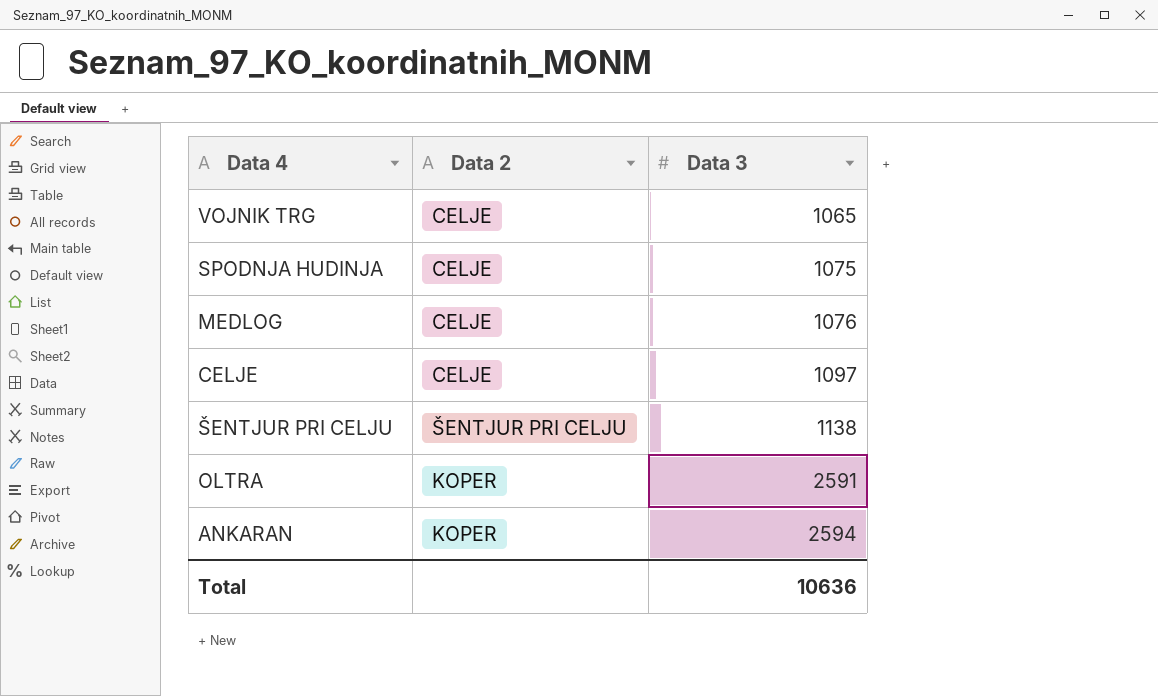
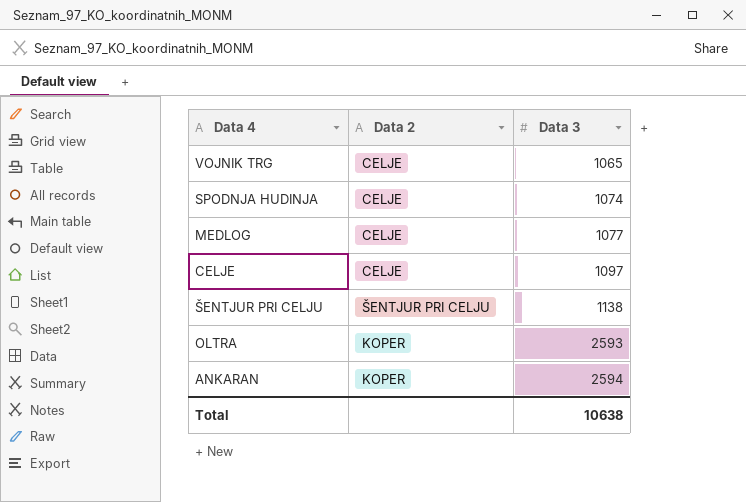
SPODNJA HUDINJA | Data 3: 1075 -> 1074
MEDLOG | Data 3: 1076 -> 1077
OLTRA | Data 3: 2591 -> 2593
Total | Data 3: 10636 -> 10638

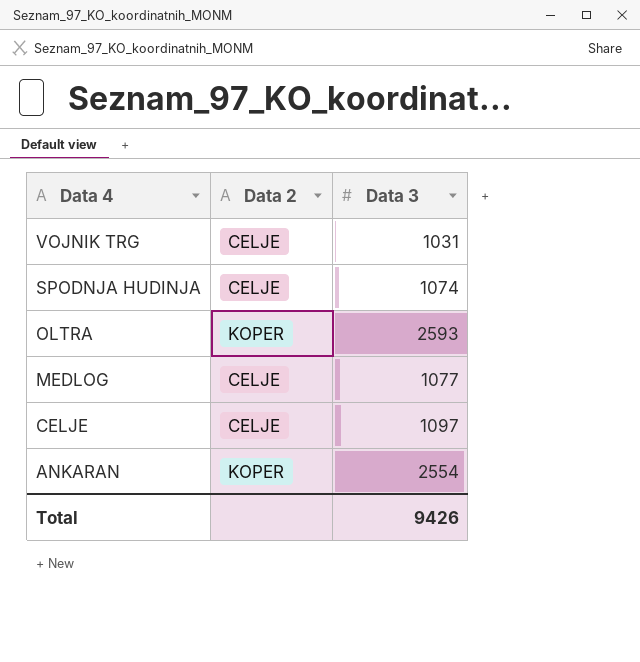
row order: Data 3 ascending -> Data 4 descending
row ŠENTJUR PRI CELJU: ŠENTJUR PRI CELJU | 1138 -> none
VOJNIK TRG | Data 3: 1065 -> 1031
ANKARAN | Data 3: 2594 -> 2554
Total | Data 3: 10638 -> 9426

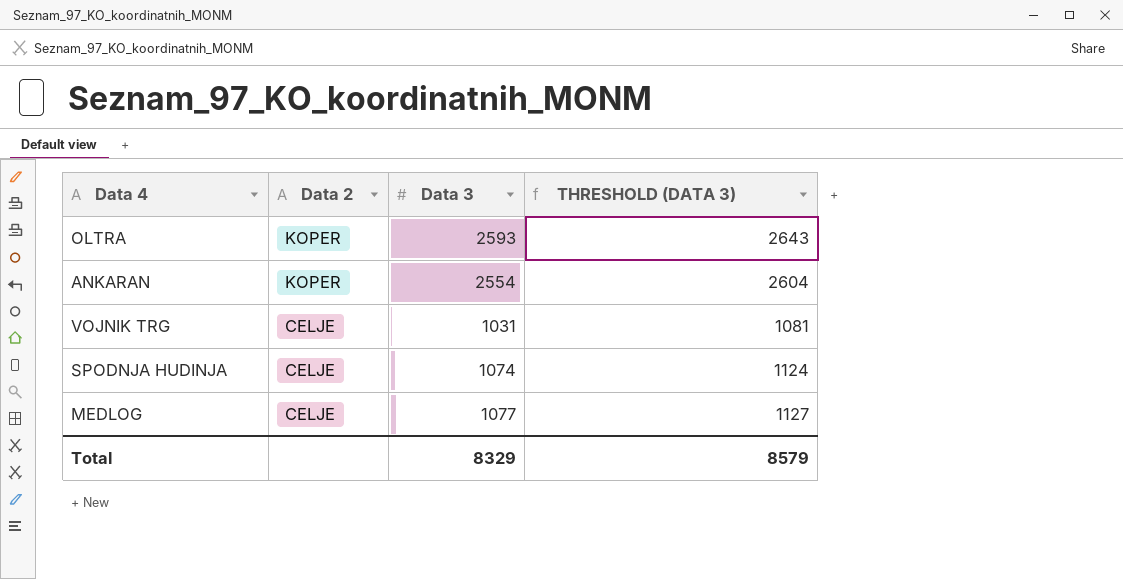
row order: Data 4 descending -> Data 2 descending
column THRESHOLD (DATA 3) | formula: none -> [Data 3] + 50
row CELJE: CELJE | 1097 -> none
Total | Data 3: 9426 -> 8329

